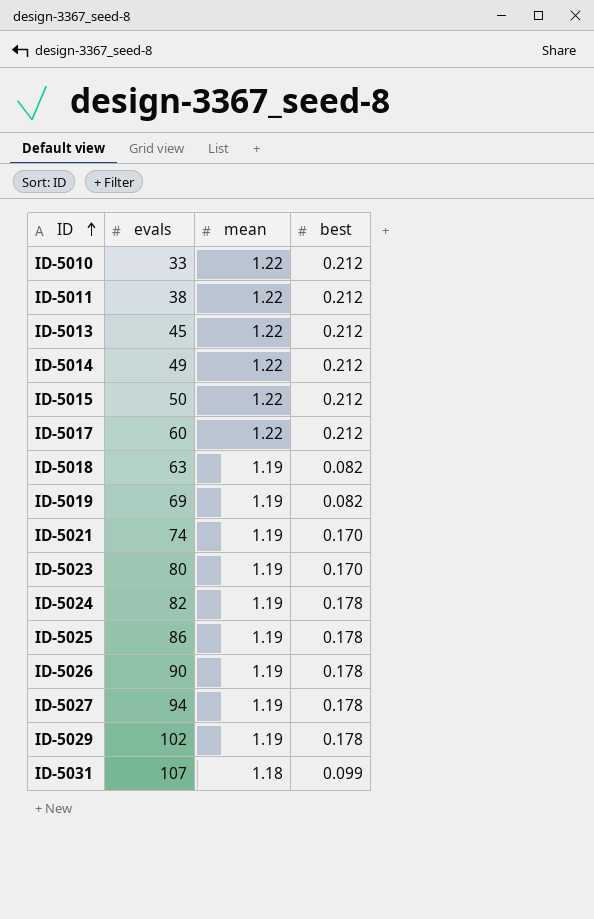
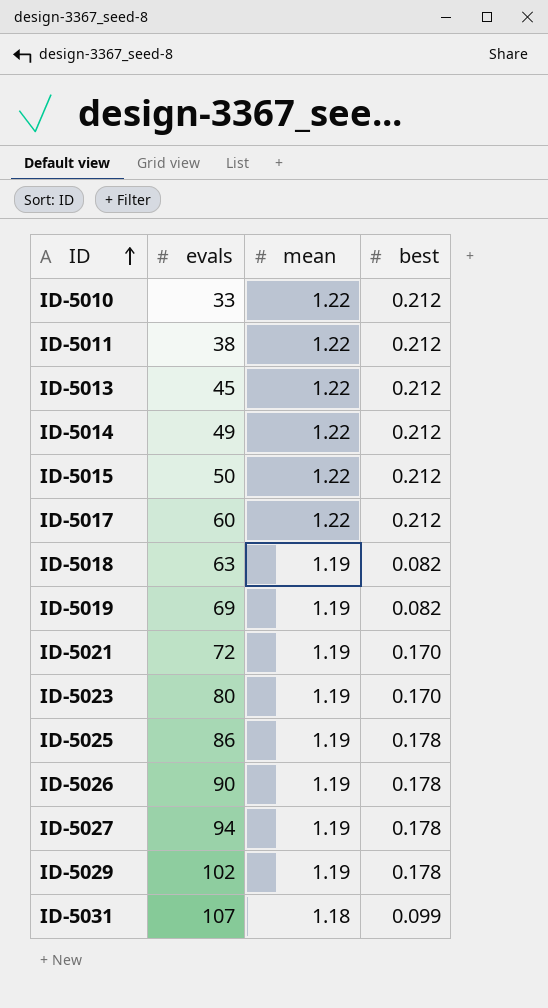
row ID-5024: 82 | 1.19 | 0.178 -> none
ID-5021 | evals: 74 -> 72

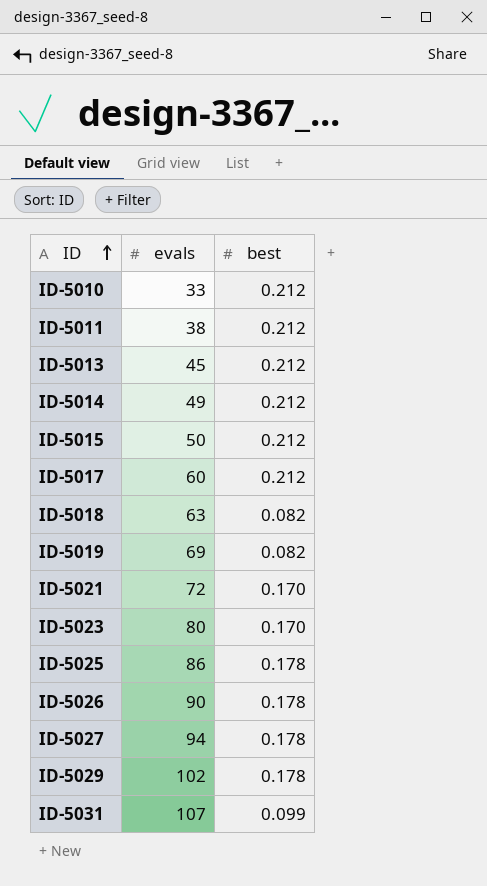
column mean | position: 3 -> none

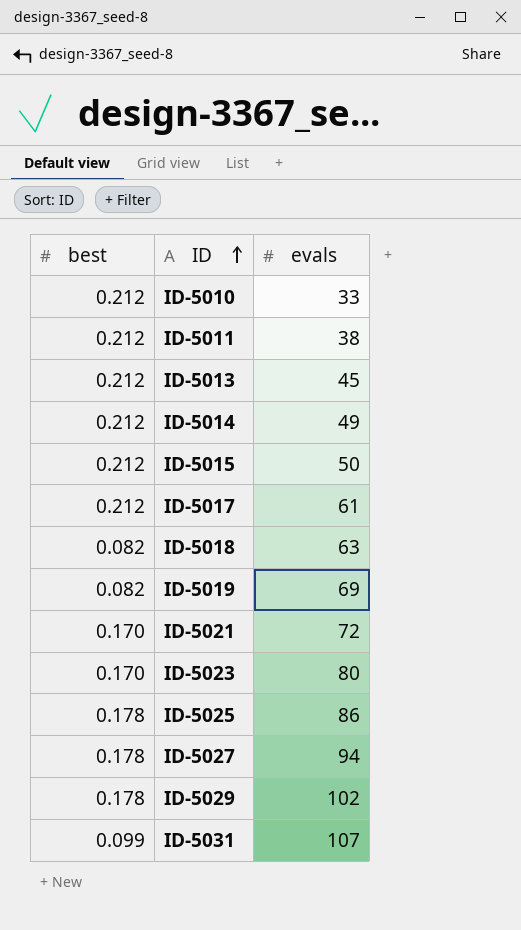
column best | position: 3 -> 1
row ID-5026: 90 | 0.178 -> none
ID-5017 | evals: 60 -> 61

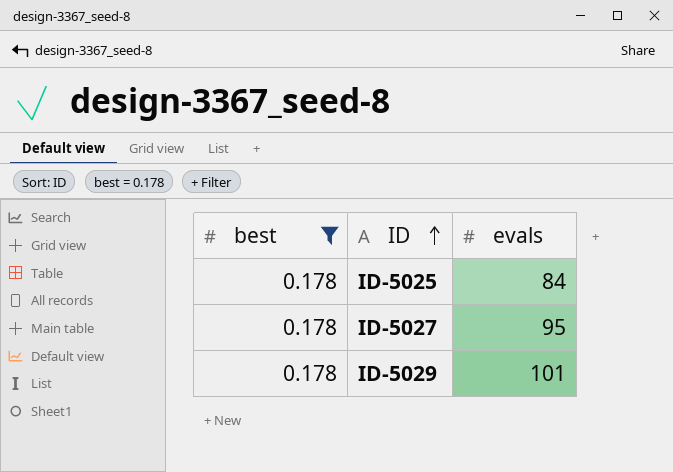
filter: none -> best = 0.178
ID-5025 | evals: 86 -> 84
ID-5027 | evals: 94 -> 95
ID-5029 | evals: 102 -> 101

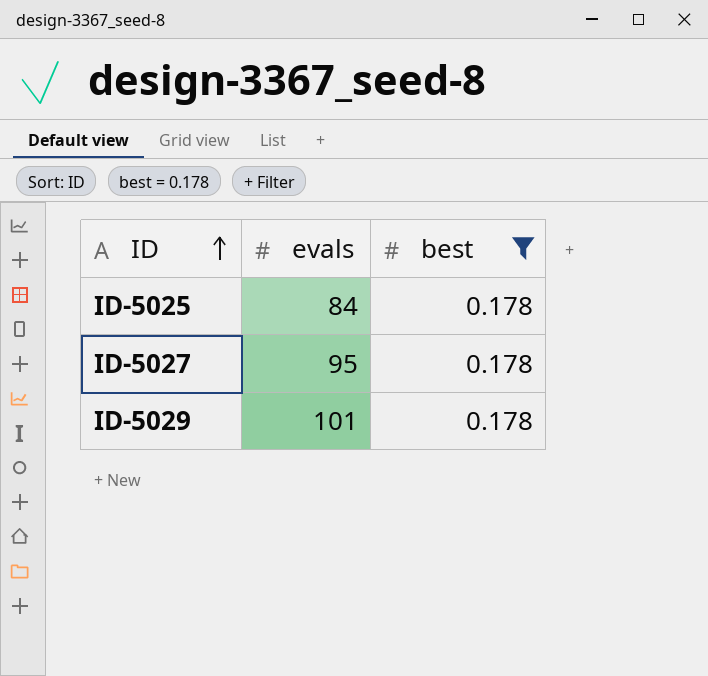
column best | position: 1 -> 3

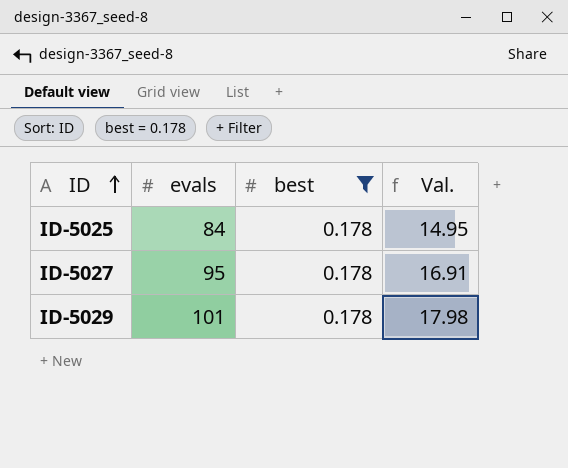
column Val. | formula: none -> [evals] * [best]

